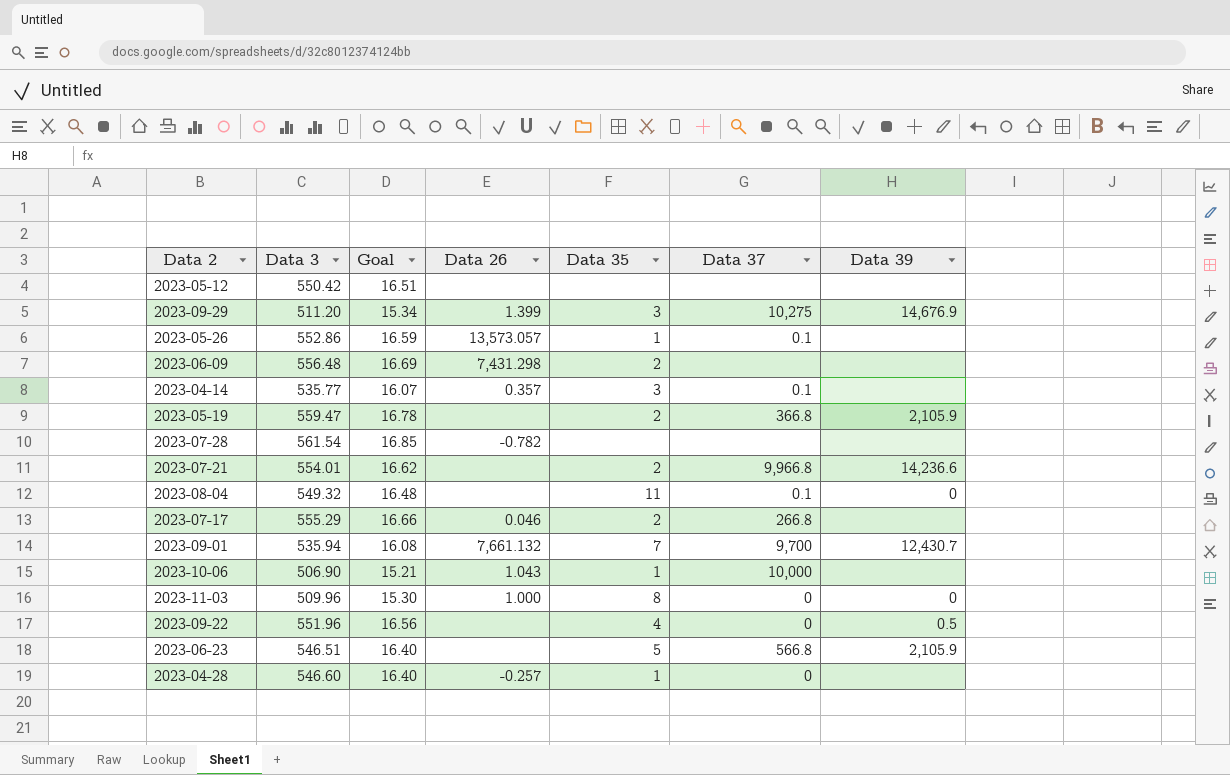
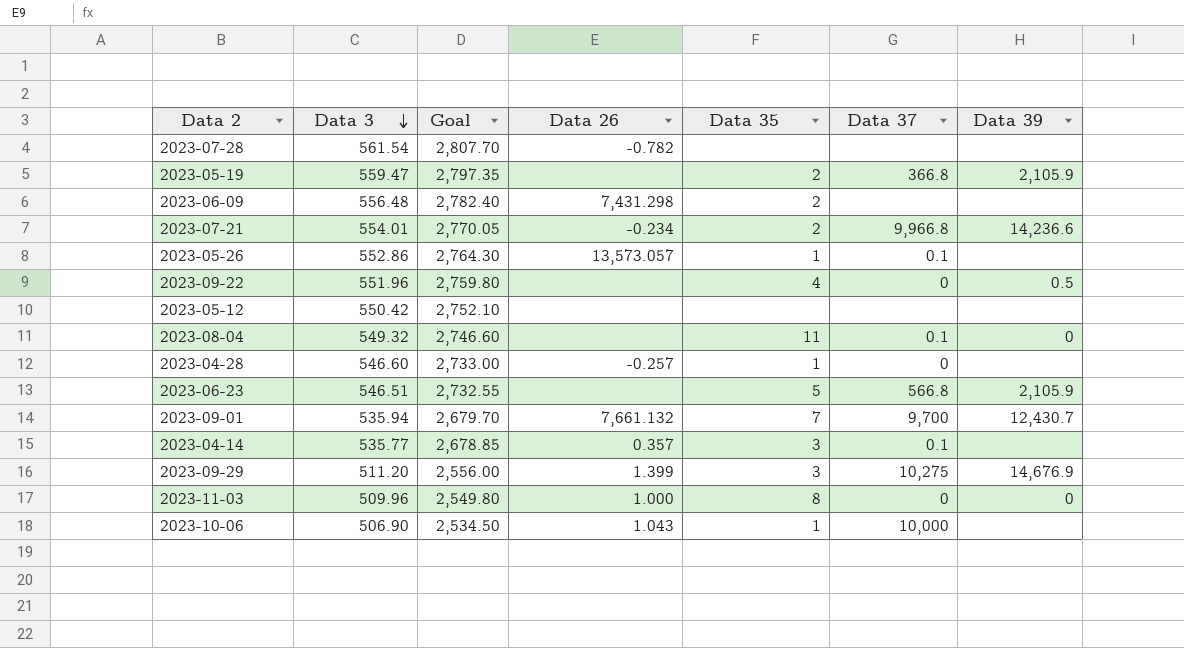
row order: none -> Data 3 descending
column Goal | formula: [Data 3] * 0.03 -> [Data 3] * 5
row 2023-07-17: 555.29 | 16.66 | 0.046 | 2 | 266.8 | none -> none
2023-07-21 | Data 26: none -> -0.234

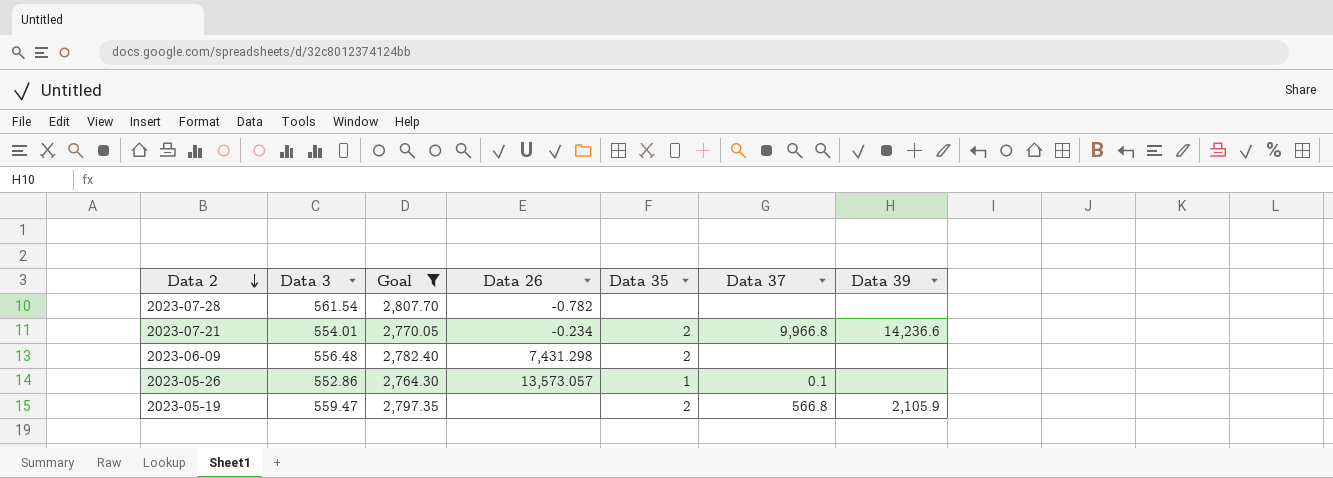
filter: none -> Goal >= 2,764.30
row order: Data 3 descending -> Data 2 descending
2023-05-19 | Data 37: 366.8 -> 566.8

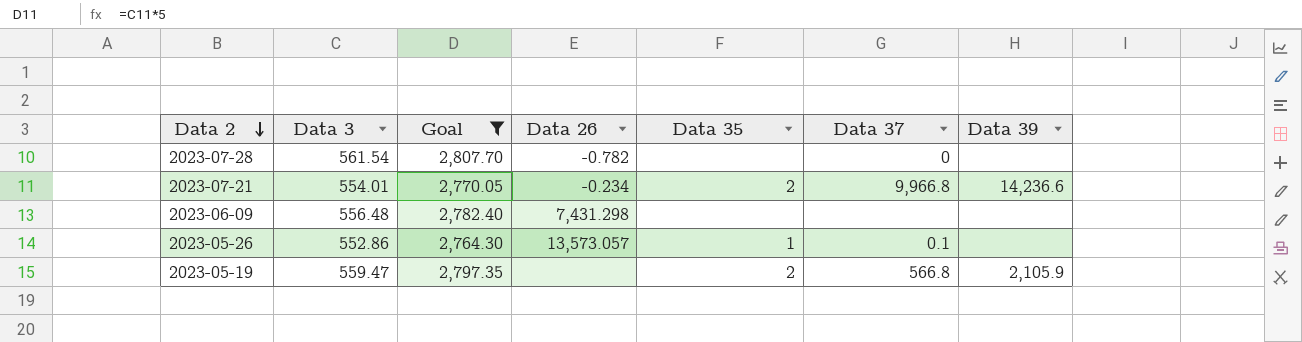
2023-07-28 | Data 37: none -> 0
2023-06-09 | Data 35: 2 -> none

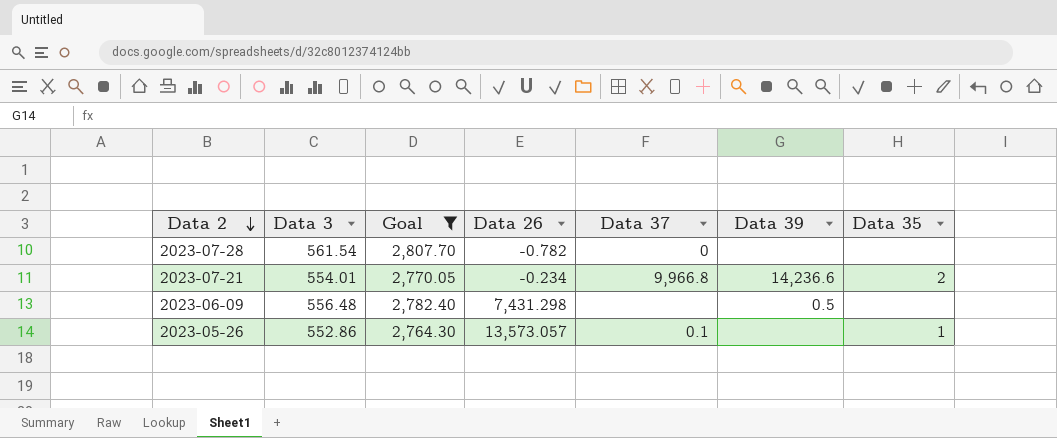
column Data 35 | position: 5 -> 7
row 2023-05-19: 559.47 | 2,797.35 | none | 2 | 566.8 | 2,105.9 -> none
2023-06-09 | Data 39: none -> 0.5

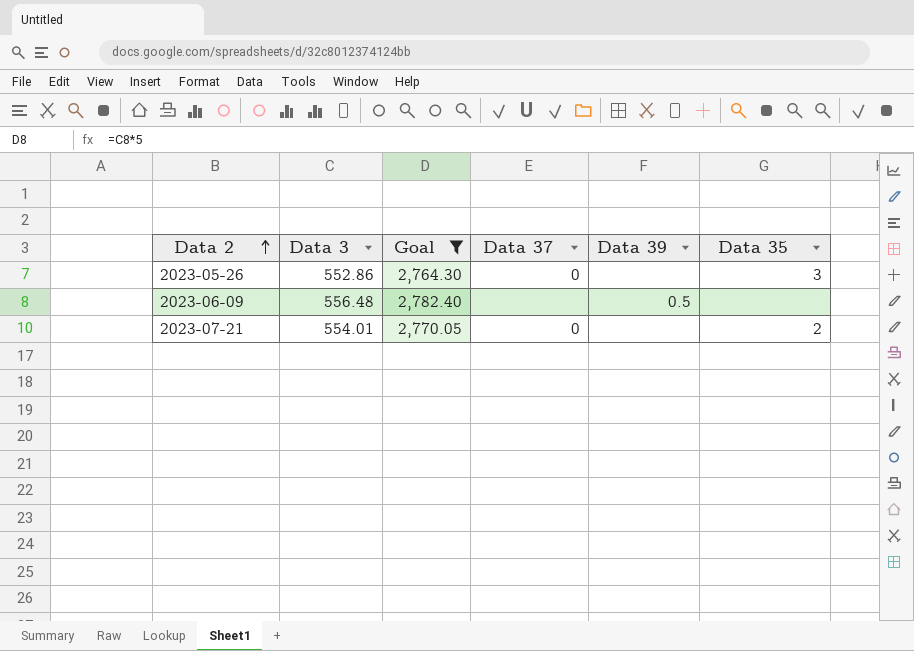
row order: Data 2 descending -> Data 2 ascending
column Data 26 | position: 4 -> none
row 2023-07-28: 561.54 | 2,807.70 | -0.782 | 0 | none | none -> none
2023-05-26 | Data 37: 0.1 -> 0
2023-05-26 | Data 35: 1 -> 3
2023-07-21 | Data 37: 9,966.8 -> 0
2023-07-21 | Data 39: 14,236.6 -> none

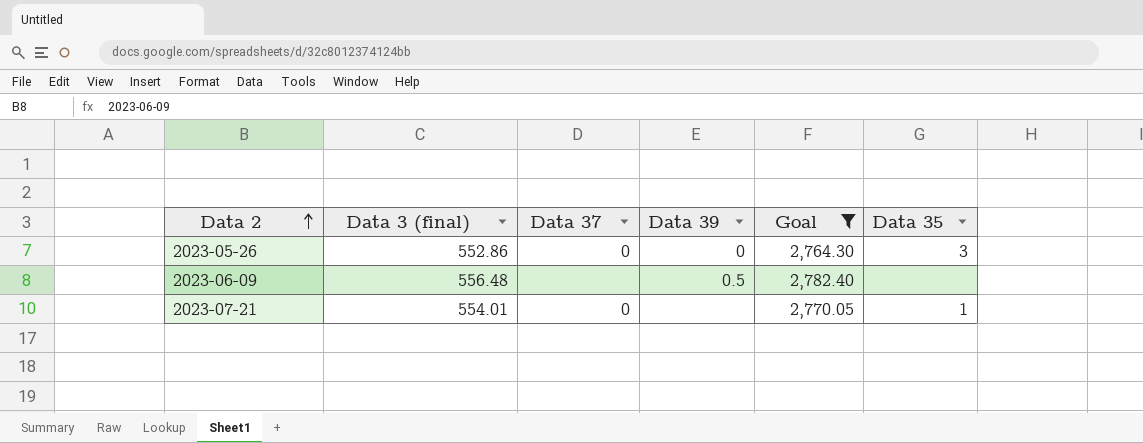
column name: Data 3 -> Data 3 (final)
column Goal | position: 3 -> 5
2023-05-26 | Data 39: none -> 0
2023-07-21 | Data 35: 2 -> 1

